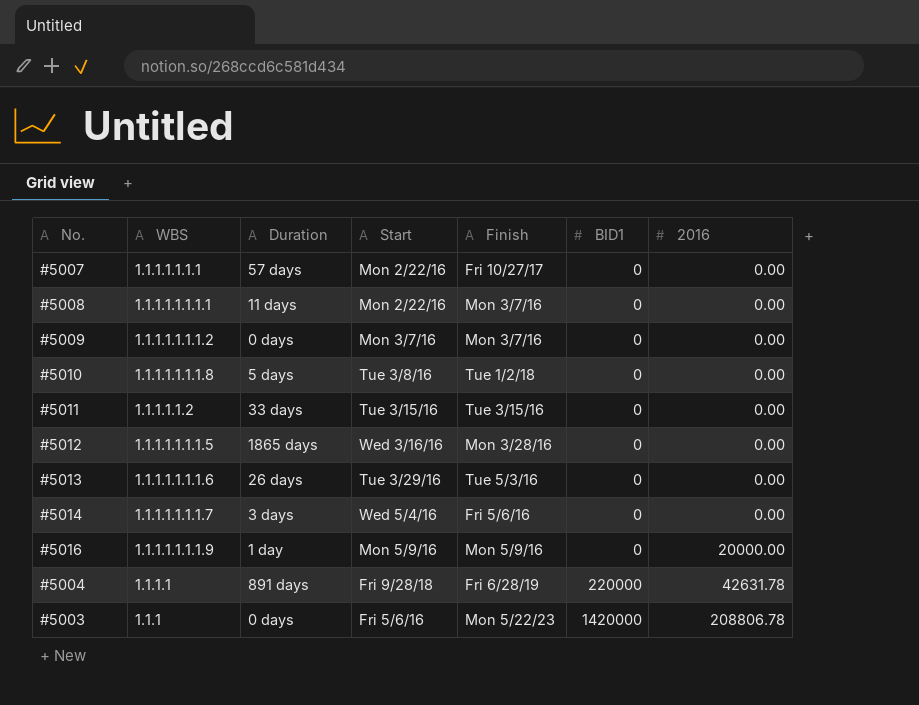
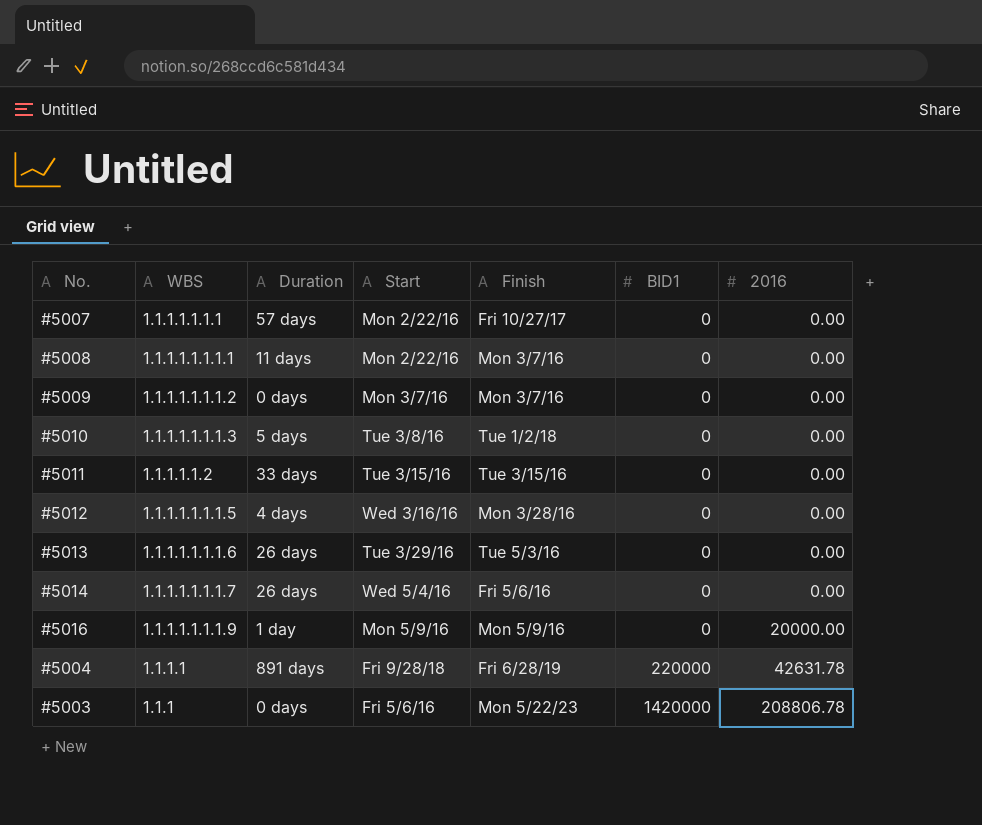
#5010 | WBS: 1.1.1.1.1.1.1.8 -> 1.1.1.1.1.1.1.3
#5012 | Duration: 1865 days -> 4 days
#5014 | Duration: 3 days -> 26 days

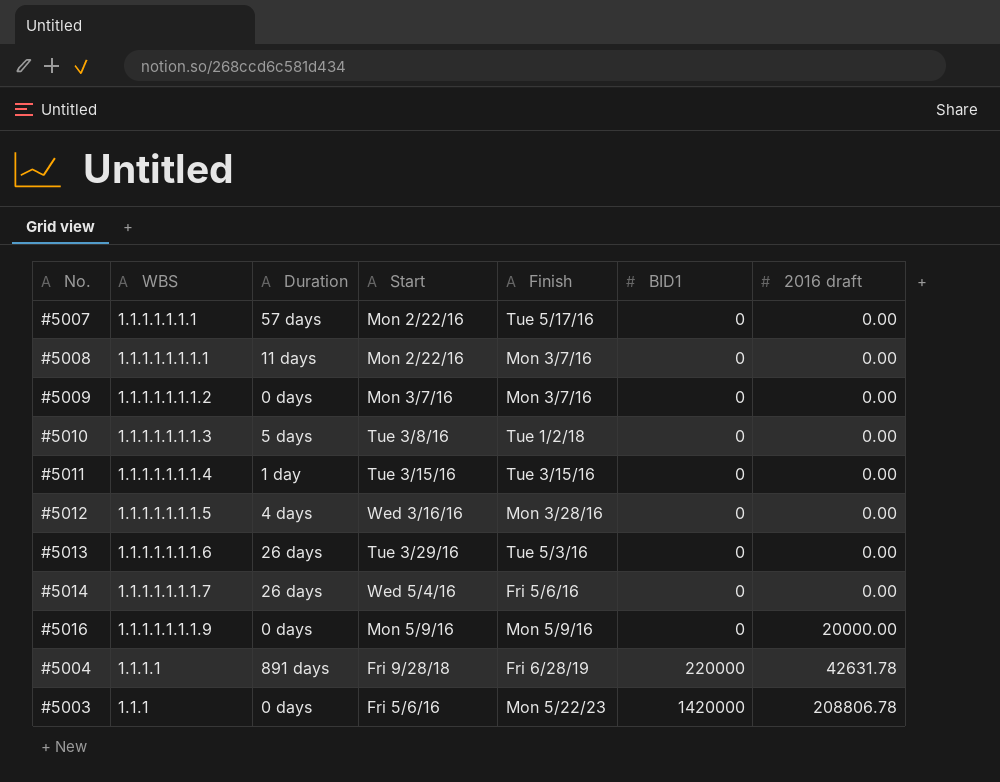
column name: 2016 -> 2016 draft
#5007 | Finish: Fri 10/27/17 -> Tue 5/17/16
#5011 | WBS: 1.1.1.1.1.2 -> 1.1.1.1.1.1.1.4
#5011 | Duration: 33 days -> 1 day
#5016 | Duration: 1 day -> 0 days

